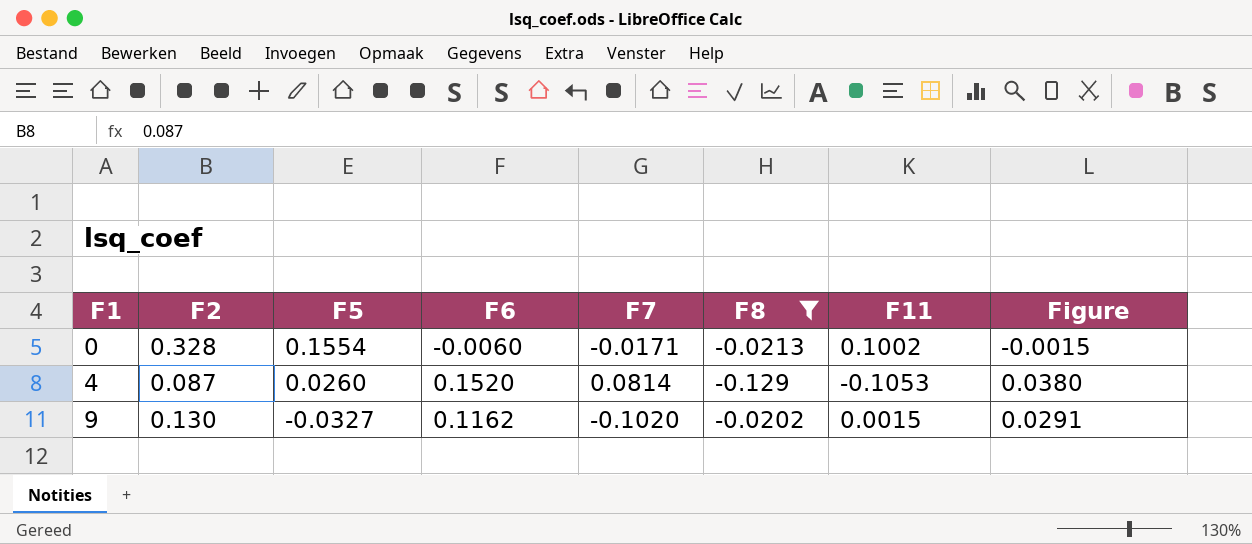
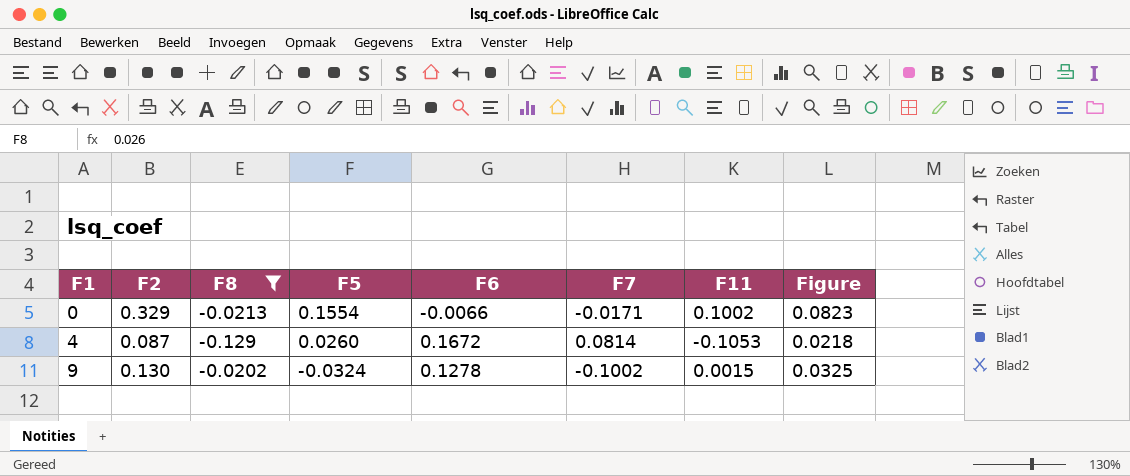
column F8 | position: 6 -> 3
column Figure | formula: [F6] * 0.25 -> [F2] * 0.25
0 | F2: 0.328 -> 0.329
0 | F6: -0.0060 -> -0.0066
4 | F6: 0.1520 -> 0.1672
9 | F5: -0.0327 -> -0.0324
9 | F6: 0.1162 -> 0.1278
9 | F7: -0.1020 -> -0.1002

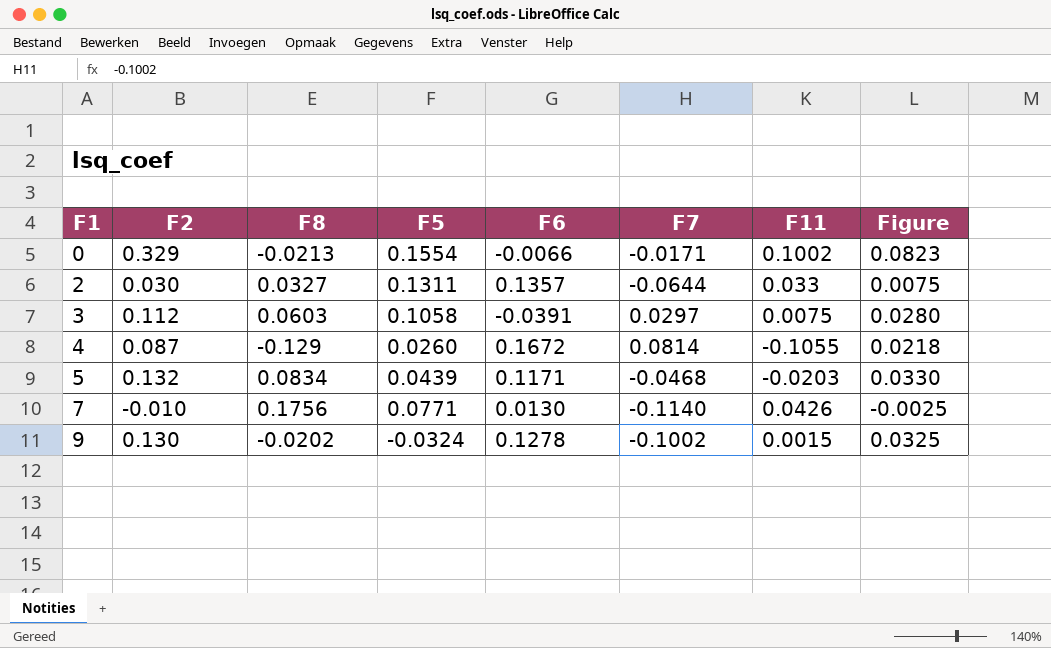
filter: F8 <= -0.0202 -> none
4 | F11: -0.1053 -> -0.1055

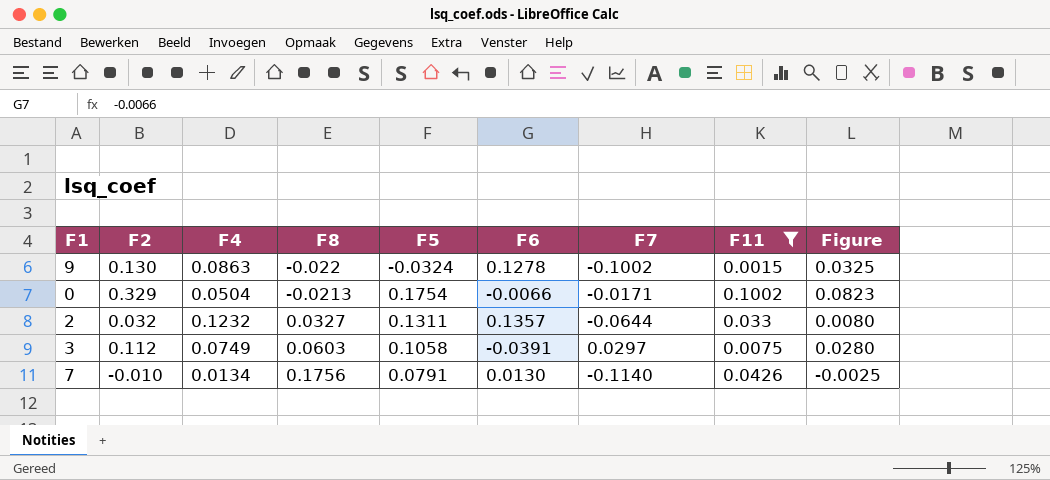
filter: none -> F11 >= 0.0015
row order: F1 ascending -> F8 ascending
column F4 | position: none -> 3
9 | F8: -0.0202 -> -0.022
0 | F5: 0.1554 -> 0.1754
2 | F2: 0.030 -> 0.032
2 | Figure: 0.0075 -> 0.0080
7 | F5: 0.0771 -> 0.0791

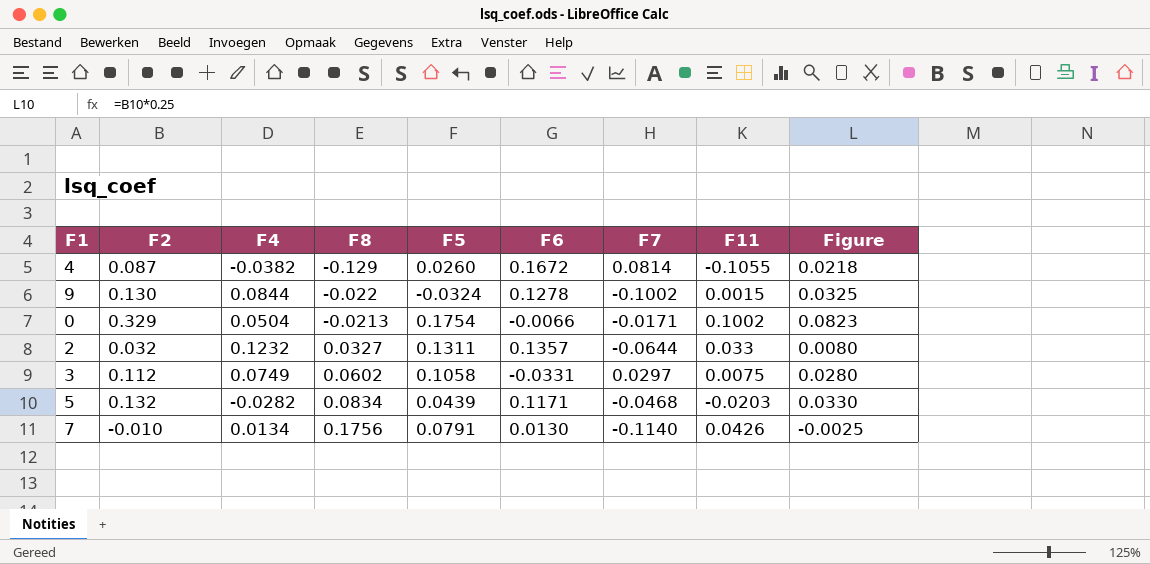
filter: F11 >= 0.0015 -> none
9 | F4: 0.0863 -> 0.0844
3 | F8: 0.0603 -> 0.0602
3 | F6: -0.0391 -> -0.0331

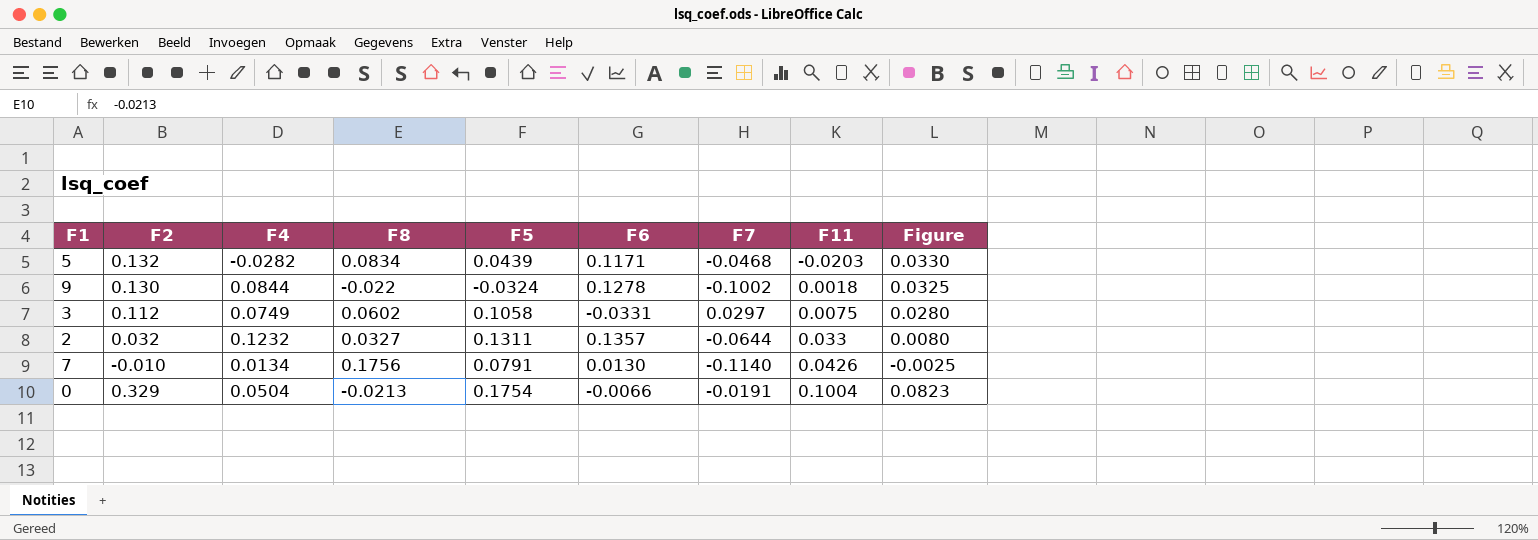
row order: F8 ascending -> F11 ascending
row 4: 0.087 | -0.0382 | -0.129 | 0.0260 | 0.1672 | 0.0814 | -0.1055 | 0.0218 -> none
9 | F11: 0.0015 -> 0.0018
0 | F7: -0.0171 -> -0.0191
0 | F11: 0.1002 -> 0.1004

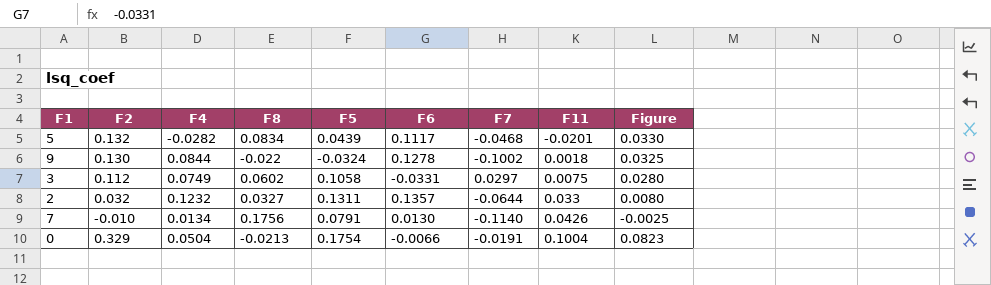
5 | F6: 0.1171 -> 0.1117
5 | F11: -0.0203 -> -0.0201

